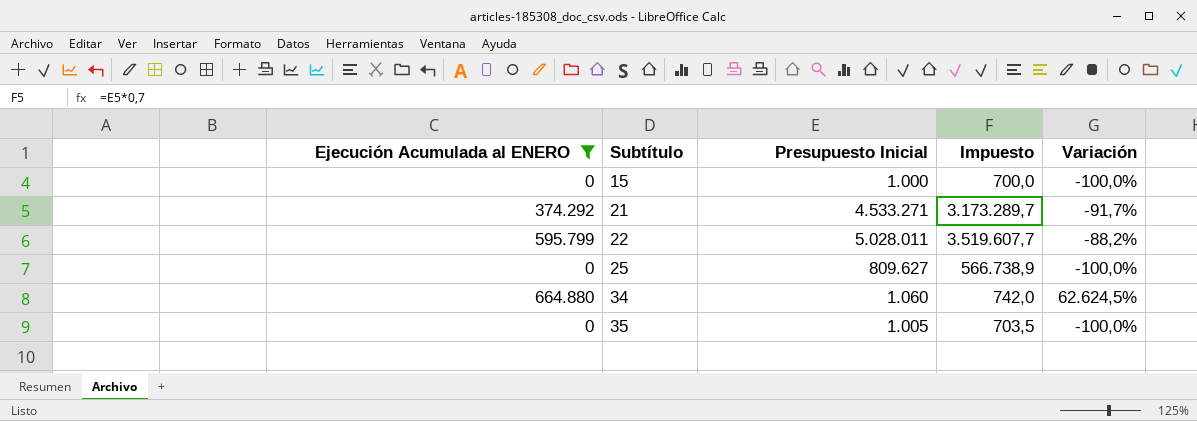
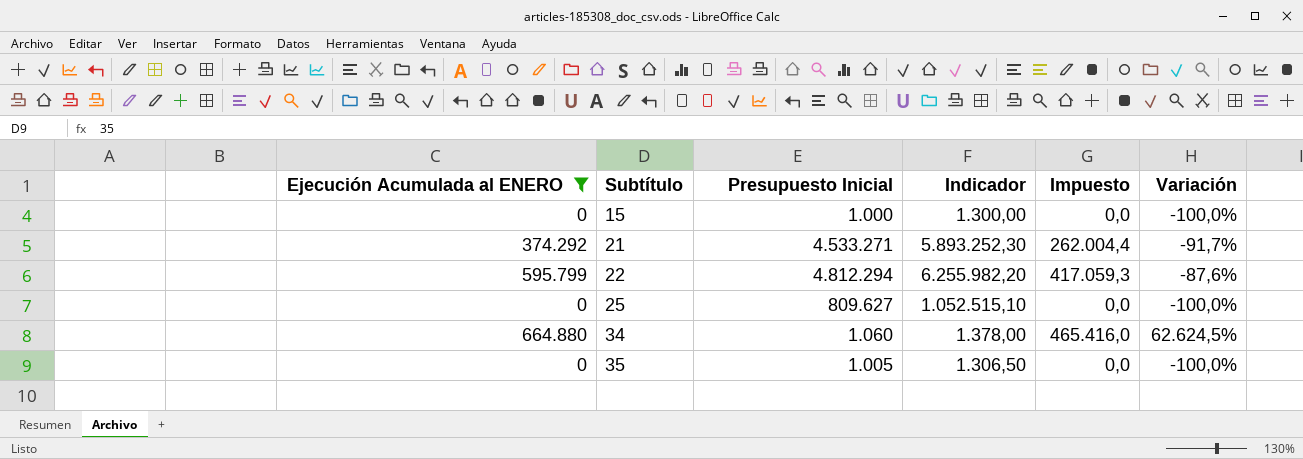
column Indicador | formula: none -> [Presupuesto Inicial] * 1,3
column Impuesto | formula: [Presupuesto Inicial] * 0,7 -> [Ejecución Acumulada al ENERO] * 0,7
22 | Presupuesto Inicial: 5.028.011 -> 4.812.294
22 | Variación: -88,2% -> -87,6%

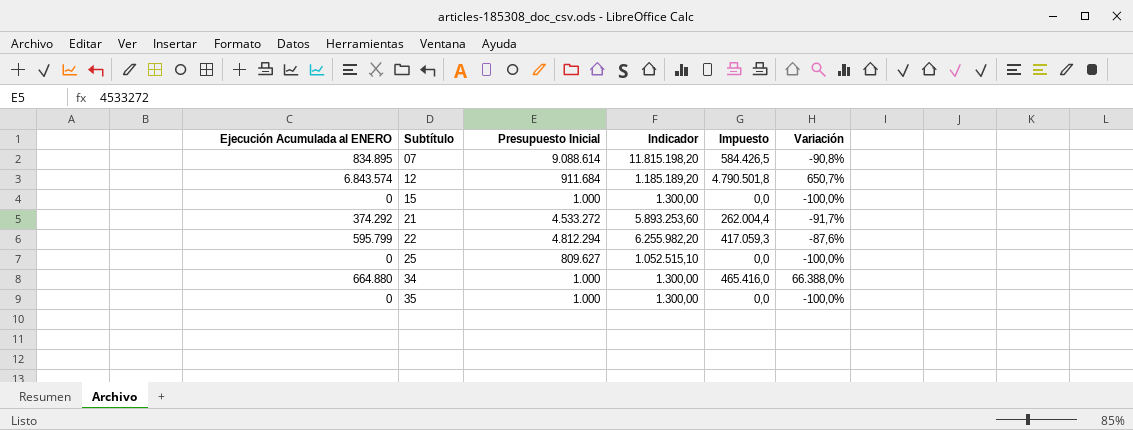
filter: Ejecución Acumulada al ENERO <= 664.880 -> none
21 | Presupuesto Inicial: 4.533.271 -> 4.533.272
21 | Indicador: 5.893.252,30 -> 5.893.253,60
34 | Presupuesto Inicial: 1.060 -> 1.000
34 | Indicador: 1.378,00 -> 1.300,00
34 | Variación: 62.624,5% -> 66.388,0%
35 | Presupuesto Inicial: 1.005 -> 1.000
35 | Indicador: 1.306,50 -> 1.300,00

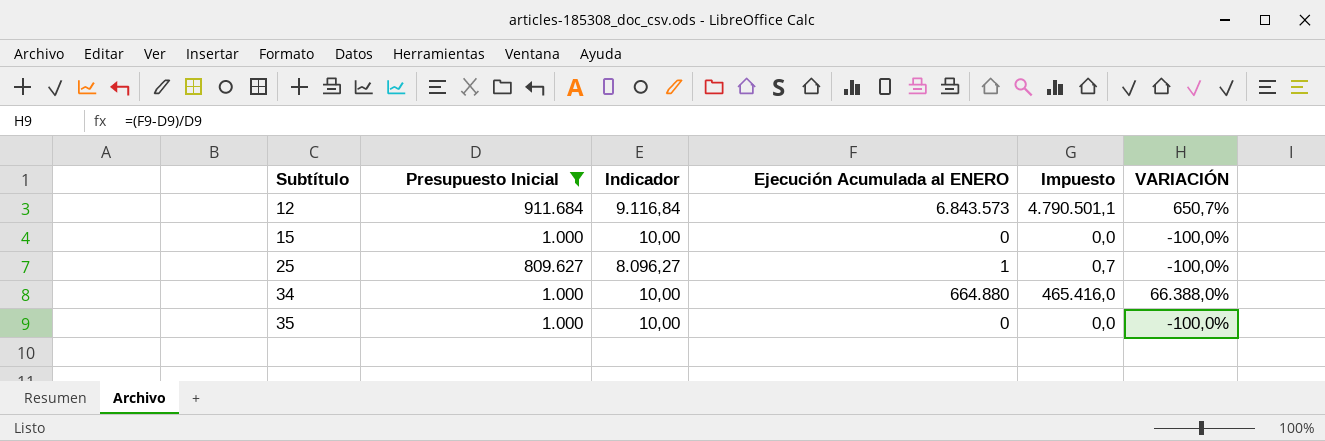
filter: none -> Presupuesto Inicial <= 911.684
column Indicador | formula: [Presupuesto Inicial] * 1,3 -> [Presupuesto Inicial] * 0,01
column Ejecución Acumulada al ENERO | position: 1 -> 4
column name: Variación -> VARIACIÓN
12 | Ejecución Acumulada al ENERO: 6.843.574 -> 6.843.573
12 | Impuesto: 4.790.501,8 -> 4.790.501,1
25 | Ejecución Acumulada al ENERO: 0 -> 1
25 | Impuesto: 0,0 -> 0,7

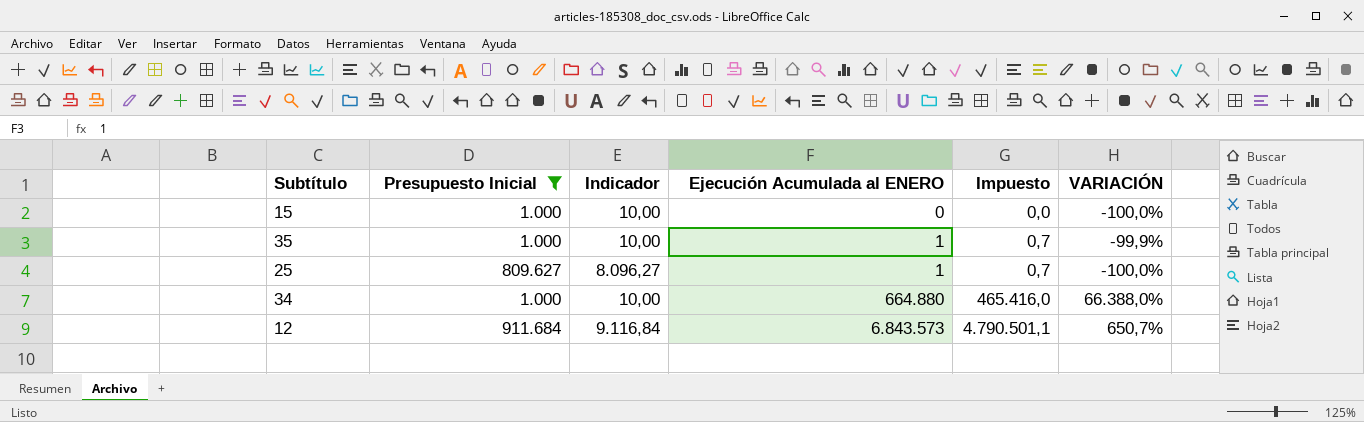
row order: Subtítulo ascending -> Ejecución Acumulada al ENERO ascending
35 | Ejecución Acumulada al ENERO: 0 -> 1
35 | Impuesto: 0,0 -> 0,7
35 | VARIACIÓN: -100,0% -> -99,9%

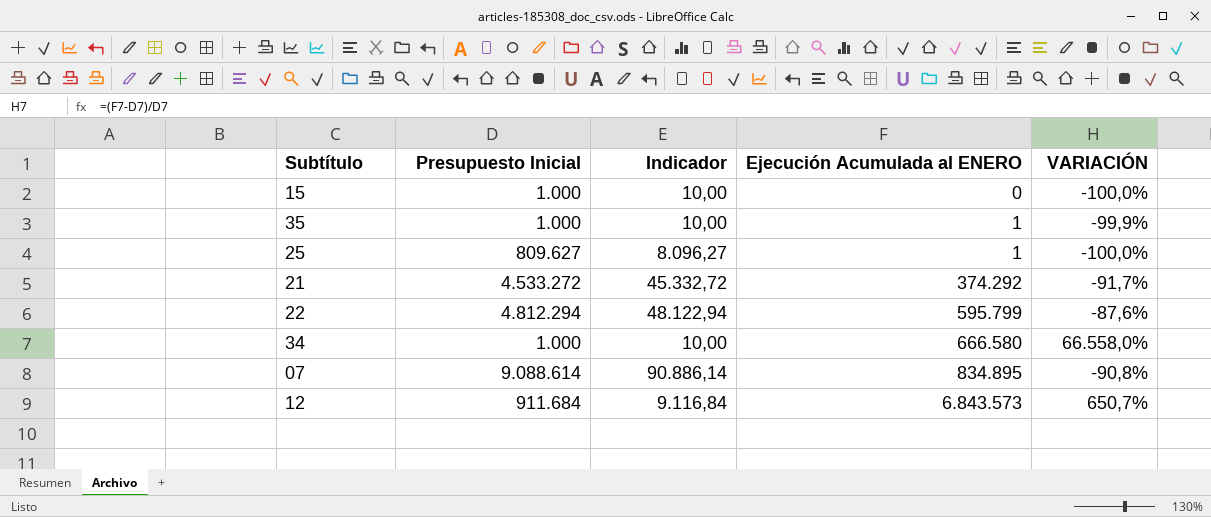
filter: Presupuesto Inicial <= 911.684 -> none
column Impuesto | formula: [Ejecución Acumulada al ENERO] * 0,7 -> none
34 | Ejecución Acumulada al ENERO: 664.880 -> 666.580
34 | VARIACIÓN: 66.388,0% -> 66.558,0%

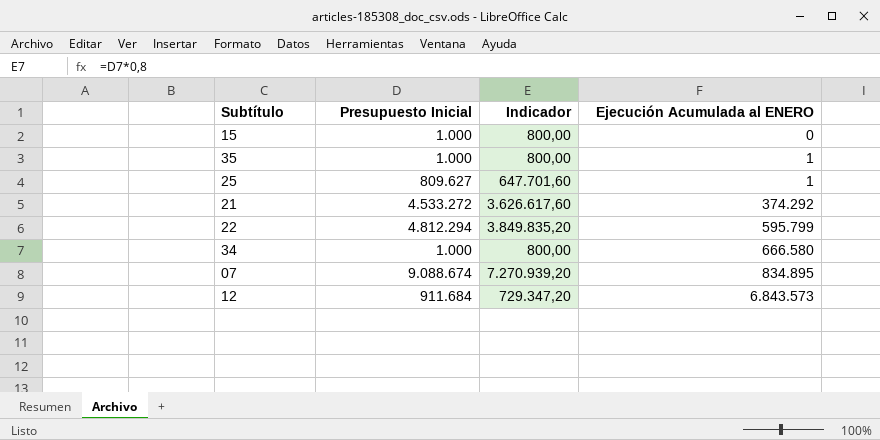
column VARIACIÓN | formula: ([Ejecución Acumulada al ENERO] - [Presupuesto Inicial]) / [Presupuesto Inicial] -> none
column Indicador | formula: [Presupuesto Inicial] * 0,01 -> [Presupuesto Inicial] * 0,8
07 | Presupuesto Inicial: 9.088.614 -> 9.088.674

